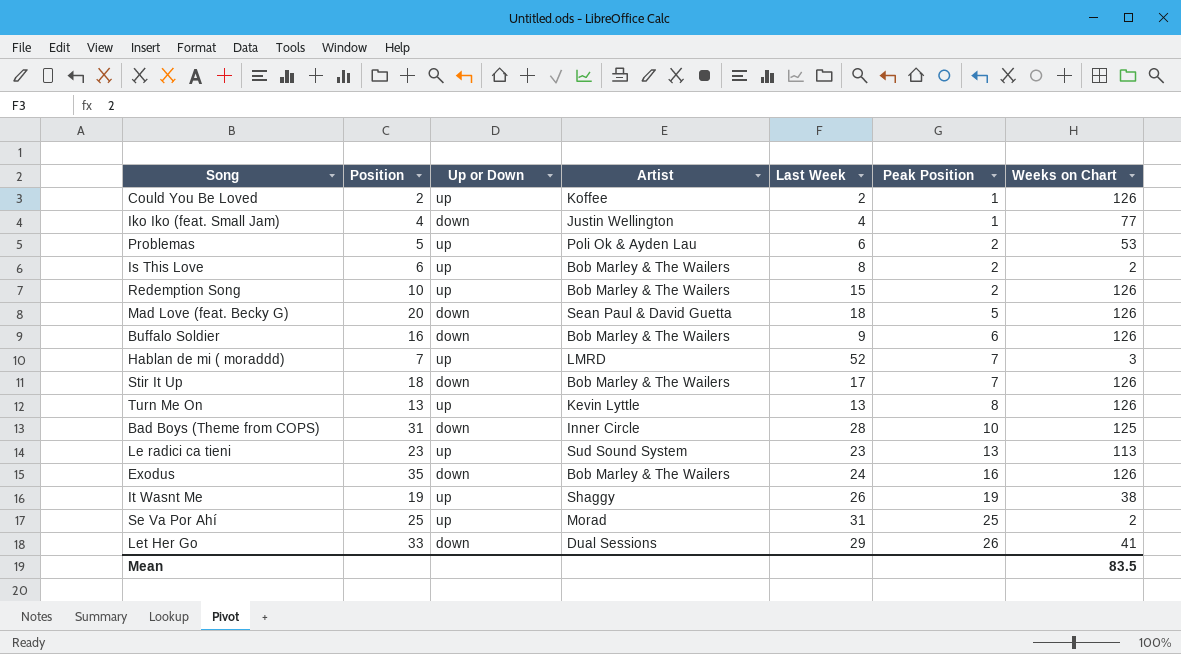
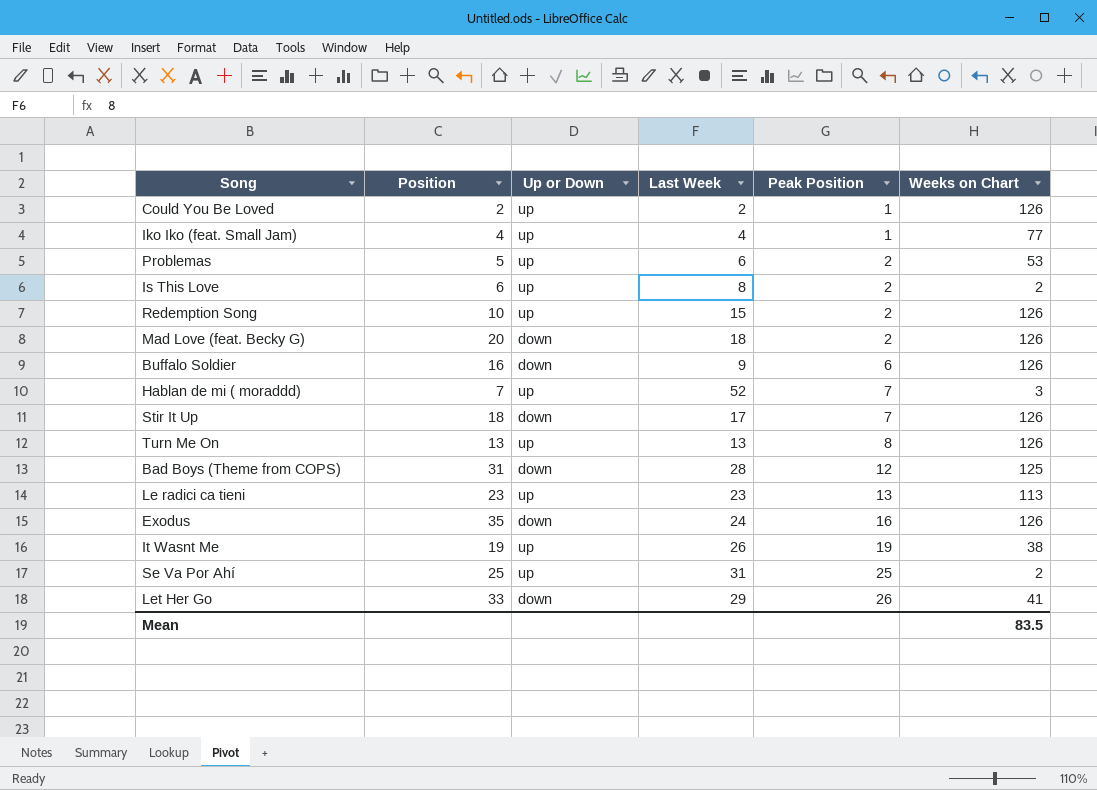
column Artist | position: 4 -> none
Iko Iko (feat. Small Jam) | Up or Down: down -> up
Mad Love (feat. Becky G) | Peak Position: 5 -> 2
Bad Boys (Theme from COPS) | Peak Position: 10 -> 12

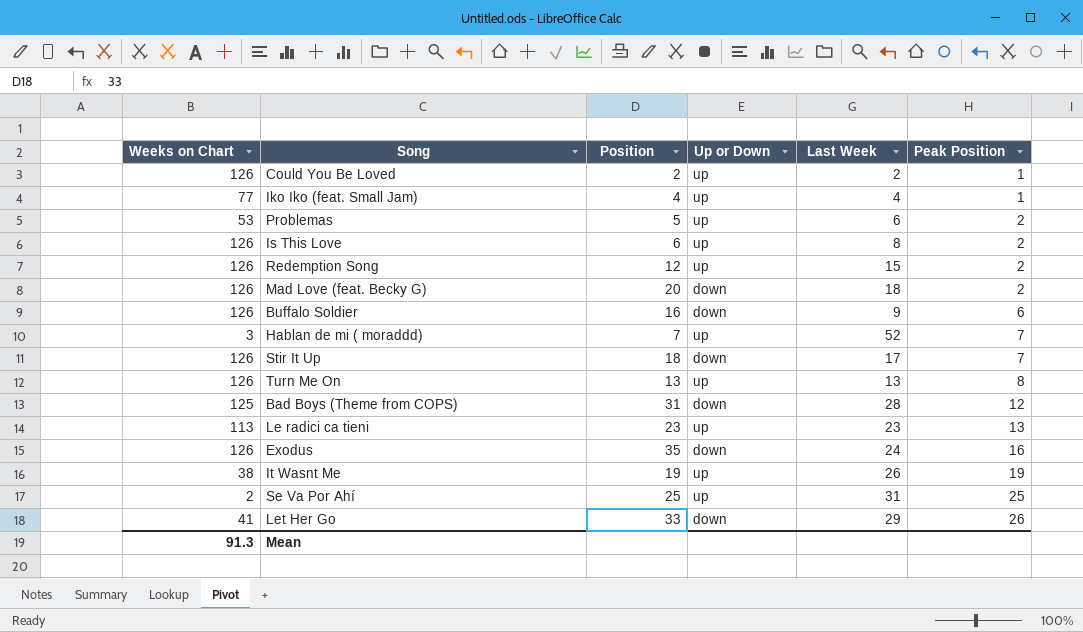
column Weeks on Chart | position: 6 -> 1
Is This Love | Weeks on Chart: 2 -> 126
Redemption Song | Position: 10 -> 12
Mean | Weeks on Chart: 83.5 -> 91.3

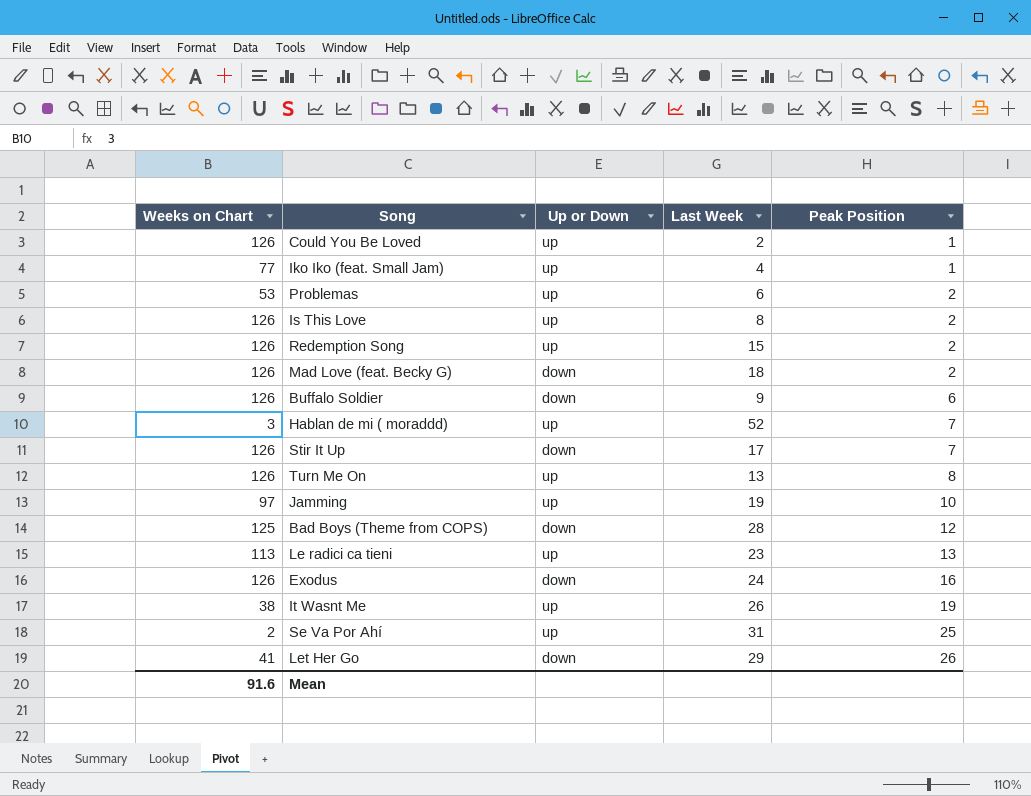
column Position | position: 3 -> none
row Jamming: none -> 97 | up | 19 | 10
Mean | Weeks on Chart: 91.3 -> 91.6

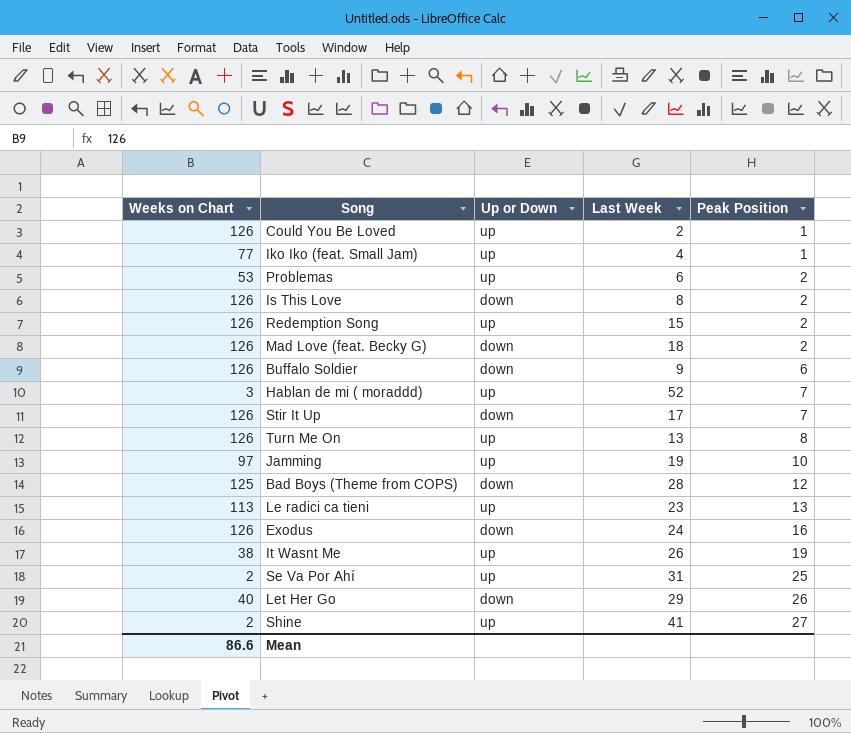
Is This Love | Up or Down: up -> down
Let Her Go | Weeks on Chart: 41 -> 40
row Shine: none -> 2 | up | 41 | 27
Mean | Weeks on Chart: 91.6 -> 86.6

